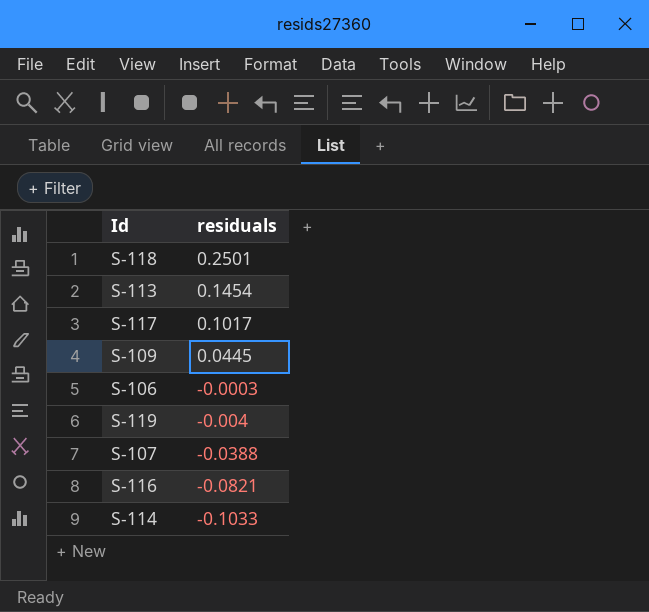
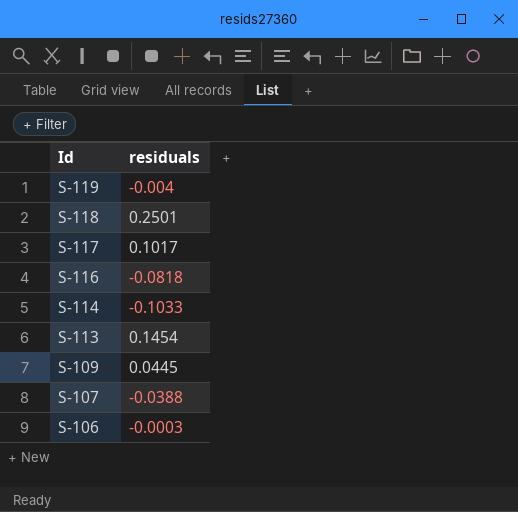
row order: residuals descending -> Id descending
S-116 | residuals: -0.0821 -> -0.0818

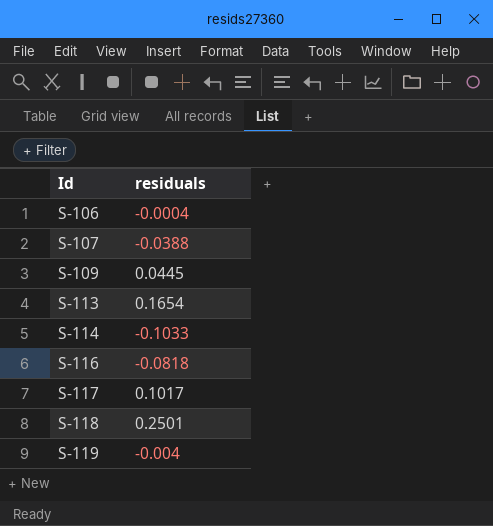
row order: Id descending -> Id ascending
S-106 | residuals: -0.0003 -> -0.0004
S-113 | residuals: 0.1454 -> 0.1654

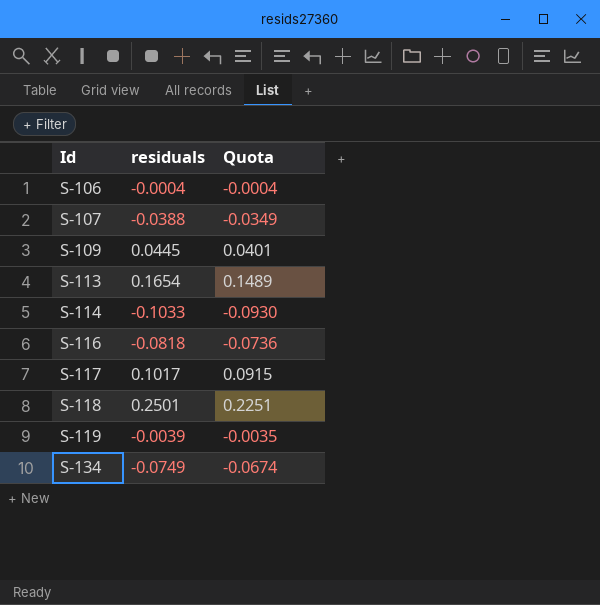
column Quota | formula: none -> [residuals] * 0.9
S-119 | residuals: -0.004 -> -0.0039
row S-134: none -> -0.0749 | -0.0674

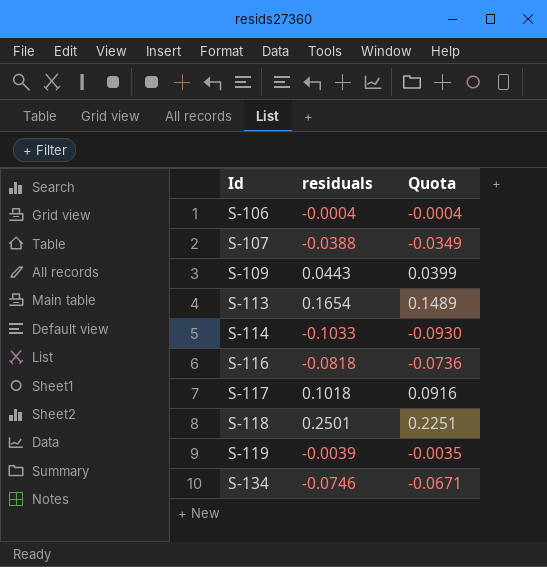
S-109 | residuals: 0.0445 -> 0.0443
S-109 | Quota: 0.0401 -> 0.0399
S-117 | residuals: 0.1017 -> 0.1018
S-117 | Quota: 0.0915 -> 0.0916
S-134 | residuals: -0.0749 -> -0.0746
S-134 | Quota: -0.0674 -> -0.0671

